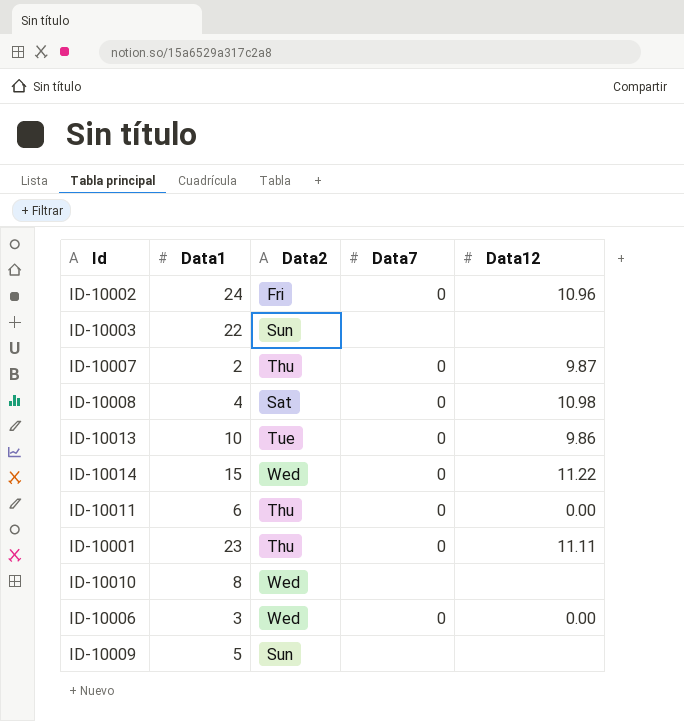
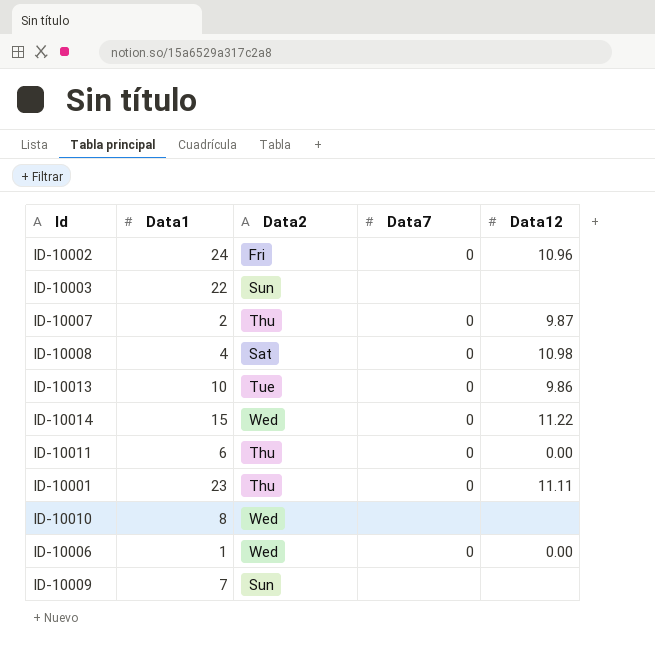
ID-10006 | Data1: 3 -> 1
ID-10009 | Data1: 5 -> 7

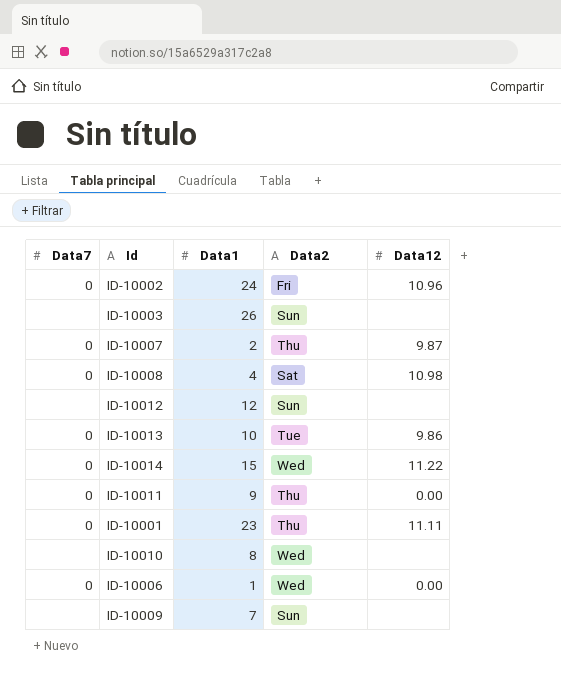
column Data7 | position: 4 -> 1
ID-10003 | Data1: 22 -> 26
row ID-10012: none -> none | 12 | Sun | none
ID-10011 | Data1: 6 -> 9

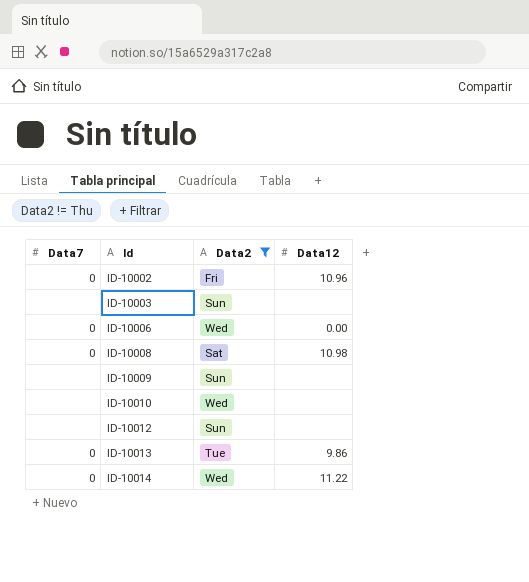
filter: none -> Data2 != Thu
row order: none -> Id ascending
column Data1 | position: 3 -> none

